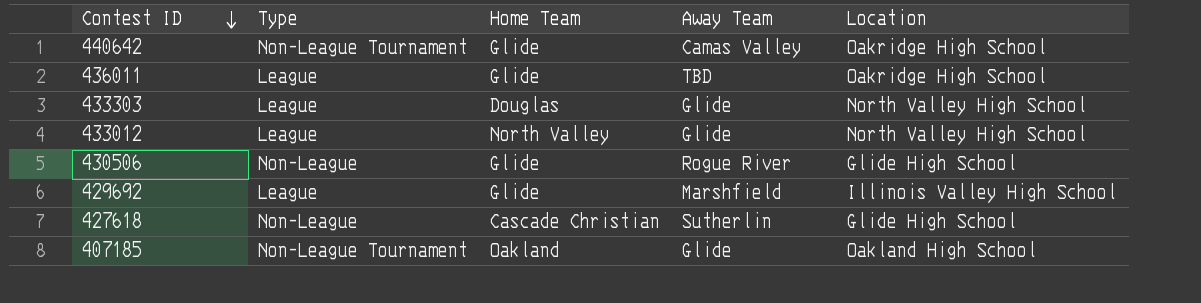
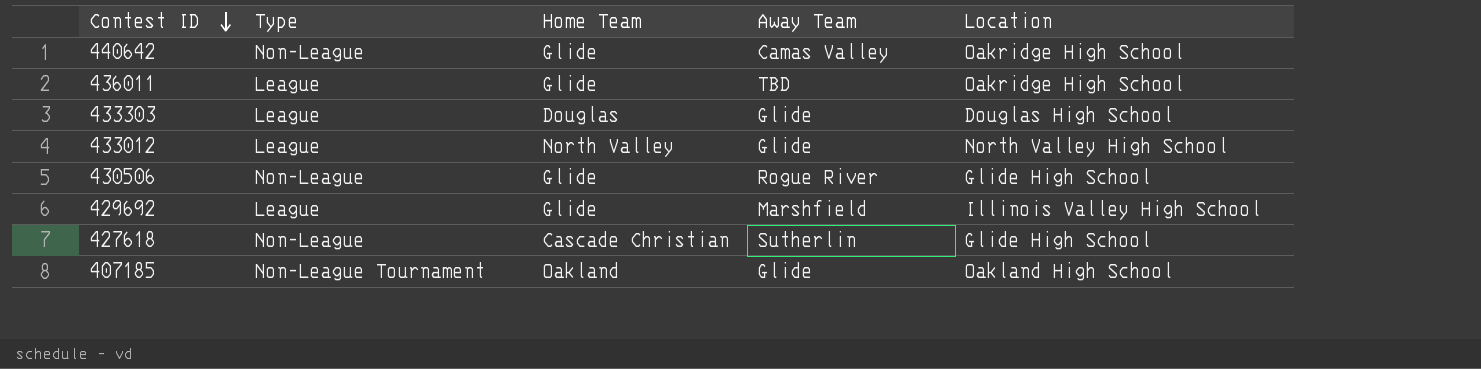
440642 | Type: Non-League Tournament -> Non-League
433303 | Location: North Valley High School -> Douglas High School

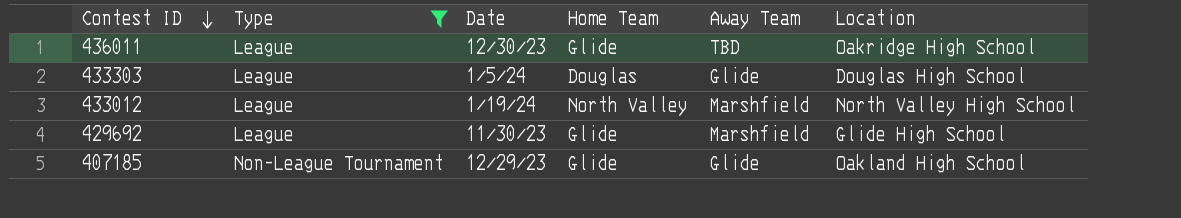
filter: none -> Type != Non-League
column Date | position: none -> 3
433012 | Away Team: Glide -> Marshfield
429692 | Location: Illinois Valley High School -> Glide High School
407185 | Home Team: Oakland -> Glide

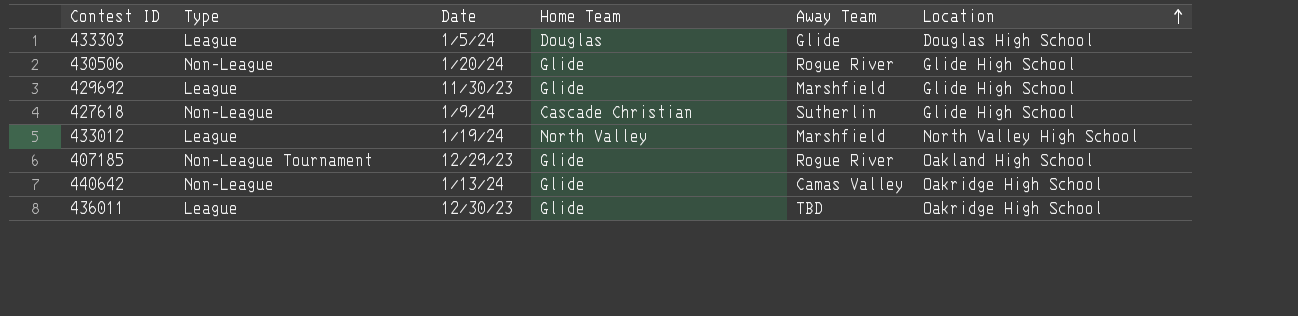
filter: Type != Non-League -> none
row order: Contest ID descending -> Location ascending
407185 | Away Team: Glide -> Rogue River

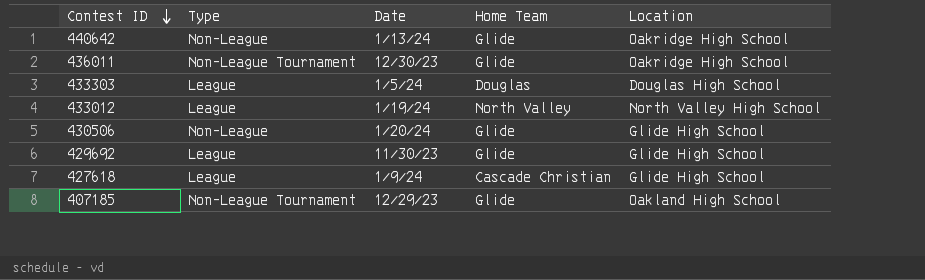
row order: Location ascending -> Contest ID descending
column Away Team | position: 5 -> none
436011 | Type: League -> Non-League Tournament
427618 | Type: Non-League -> League

